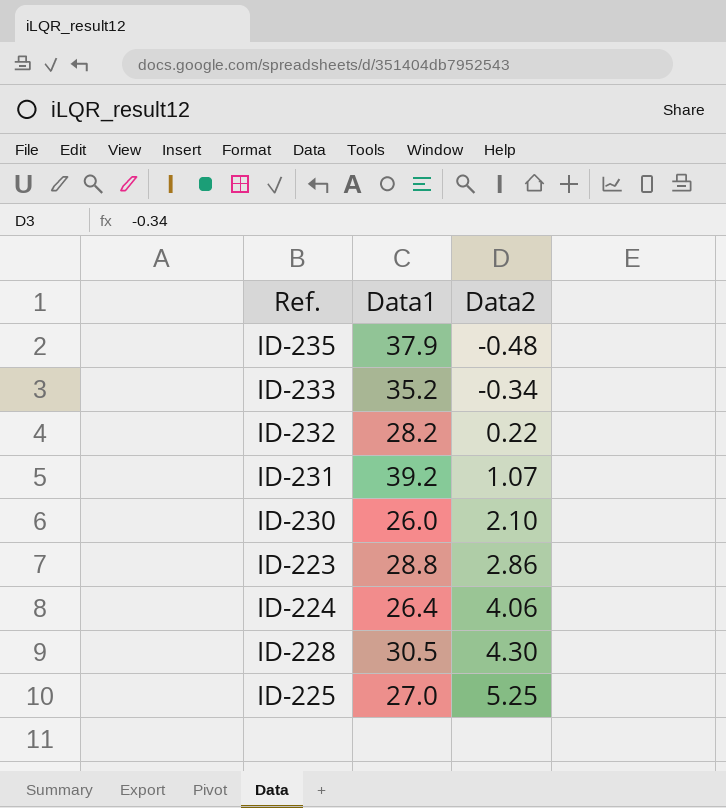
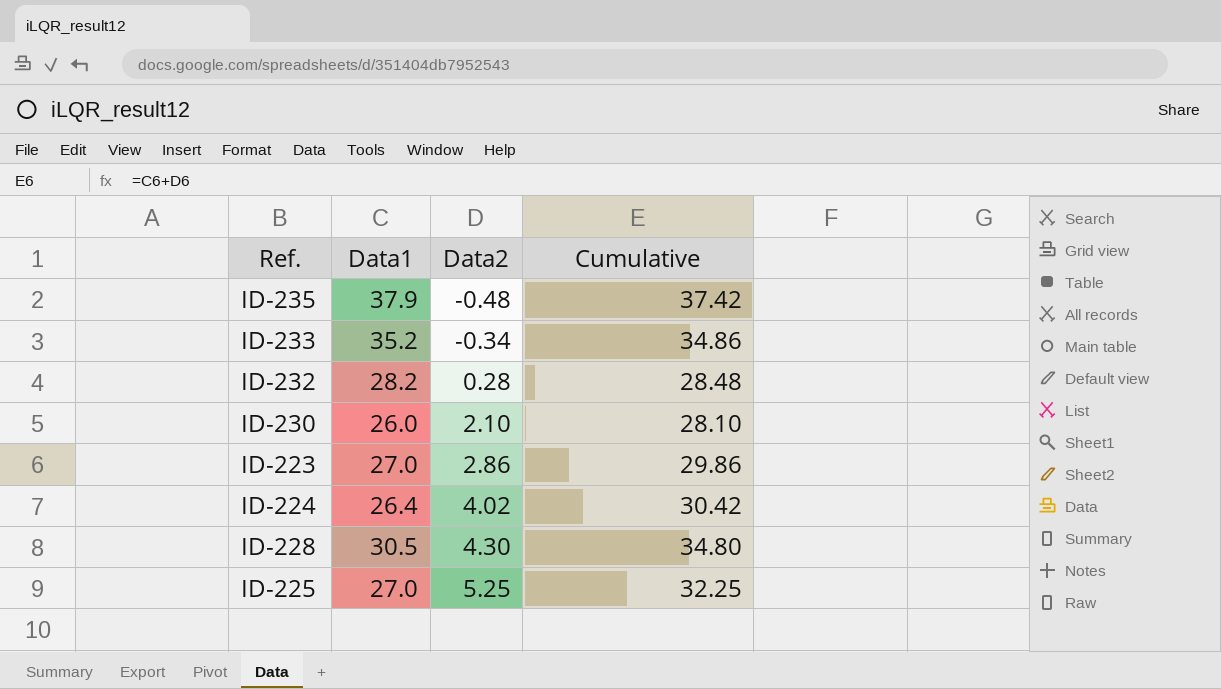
column Cumulative | formula: none -> [Data1] + [Data2]
row ID-231: 39.2 | 1.07 -> none
ID-232 | Data2: 0.22 -> 0.28
ID-223 | Data1: 28.8 -> 27.0
ID-224 | Data2: 4.06 -> 4.02

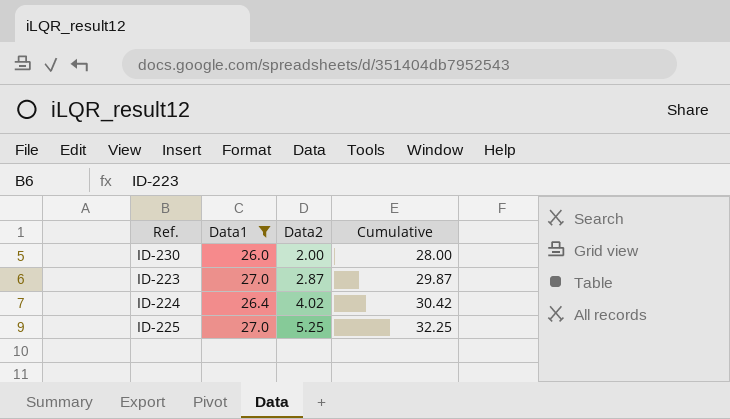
filter: none -> Data1 <= 27.0
ID-230 | Data2: 2.10 -> 2.00
ID-230 | Cumulative: 28.10 -> 28.00
ID-223 | Data2: 2.86 -> 2.87
ID-223 | Cumulative: 29.86 -> 29.87

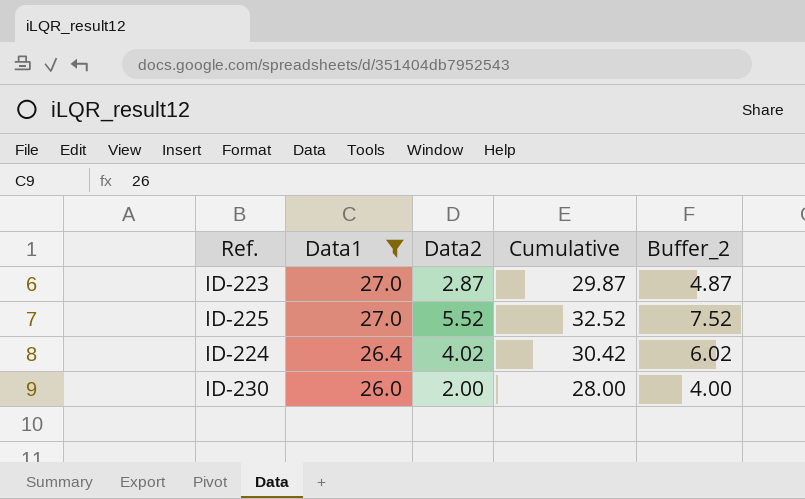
row order: Data2 ascending -> Data1 descending
column Buffer_2 | formula: none -> [Data2] + 2
ID-225 | Data2: 5.25 -> 5.52
ID-225 | Cumulative: 32.25 -> 32.52

